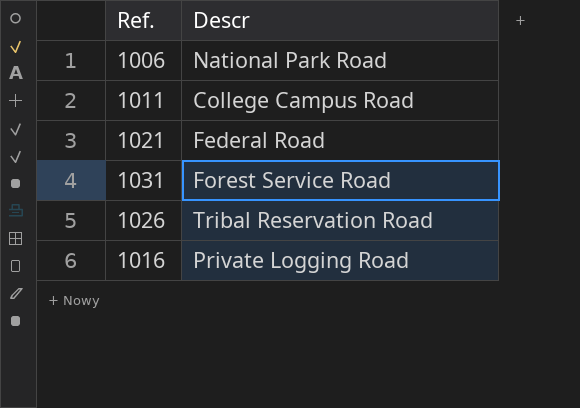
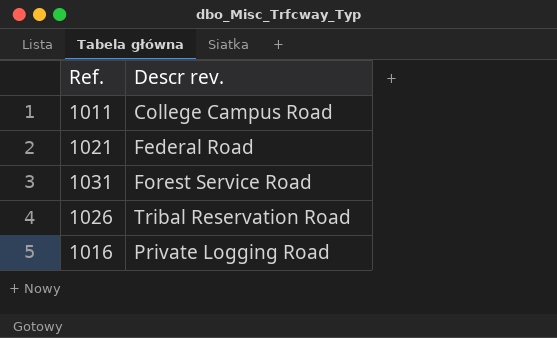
column name: Descr -> Descr rev.
row 1006: National Park Road -> none

